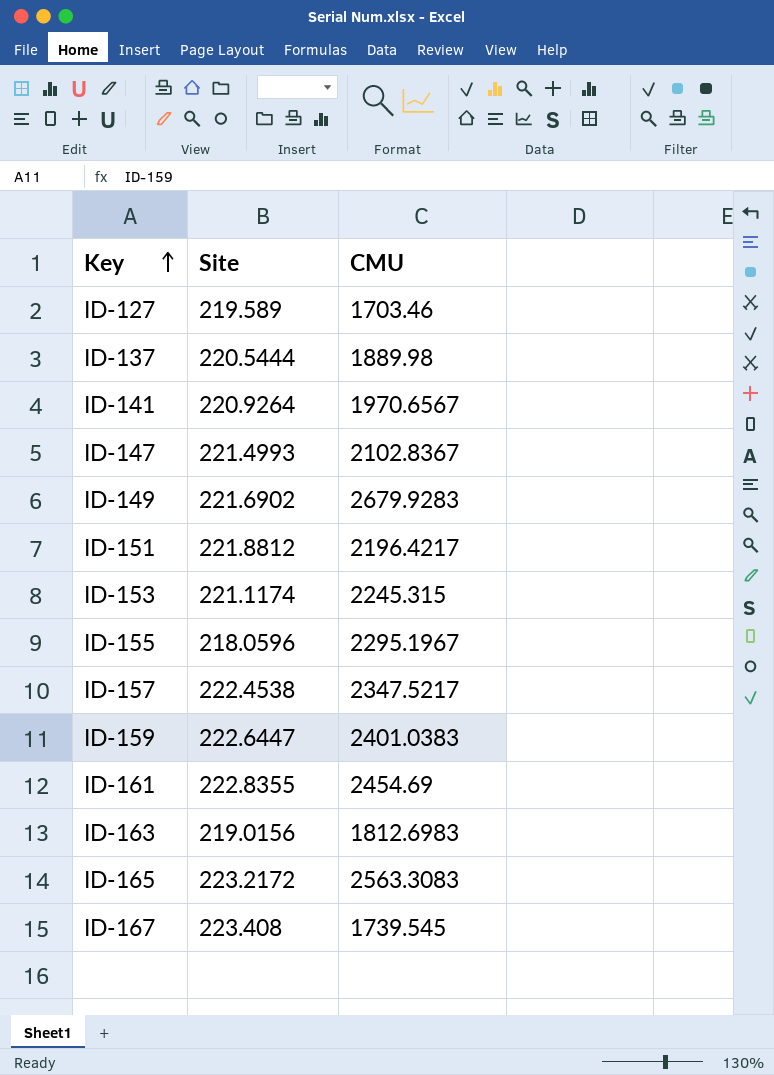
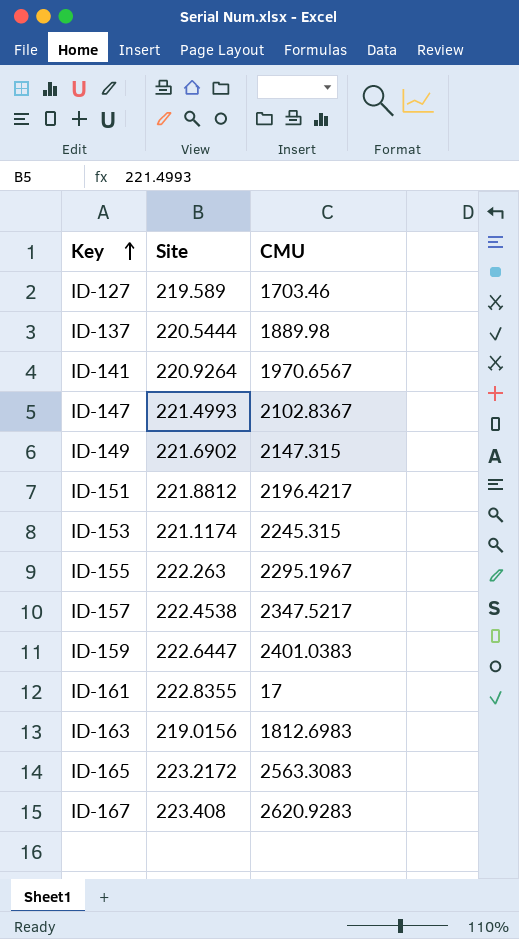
ID-149 | CMU: 2679.9283 -> 2147.315
ID-155 | Site: 218.0596 -> 222.263
ID-161 | CMU: 2454.69 -> 17
ID-167 | CMU: 1739.545 -> 2620.9283

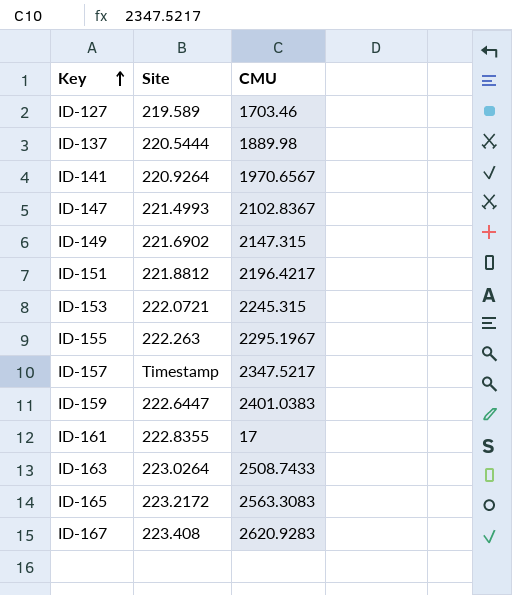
ID-153 | Site: 221.1174 -> 222.0721
ID-157 | Site: 222.4538 -> Timestamp
ID-163 | Site: 219.0156 -> 223.0264
ID-163 | CMU: 1812.6983 -> 2508.7433

